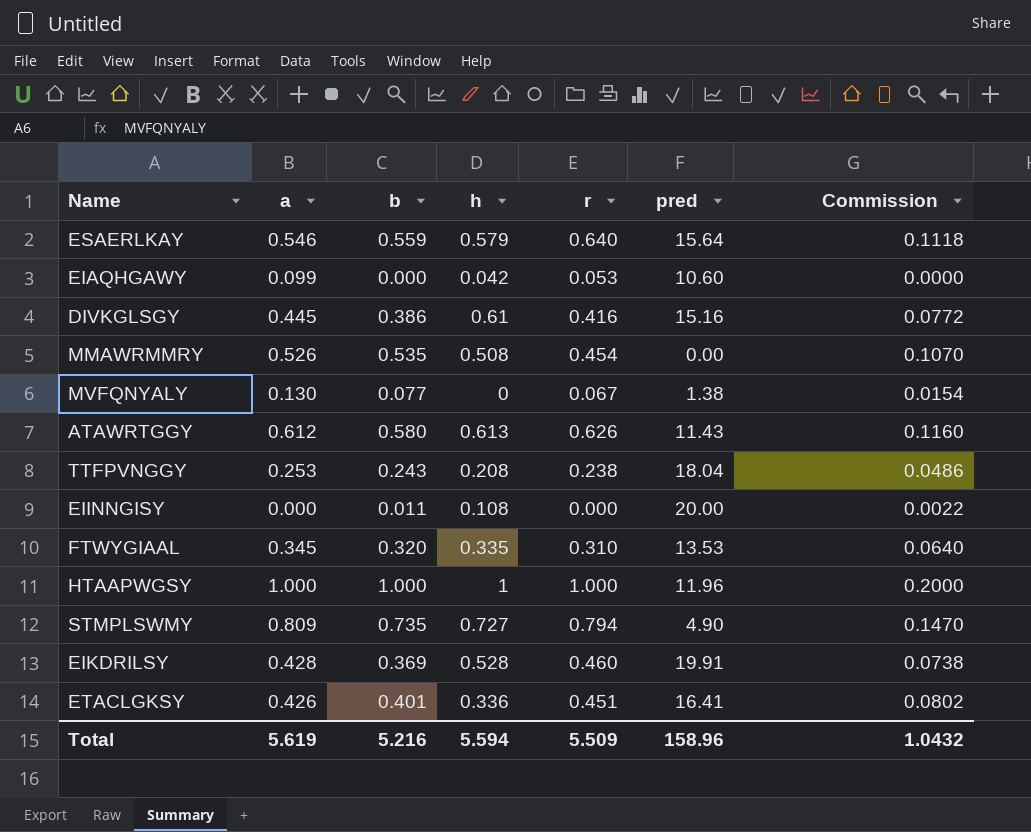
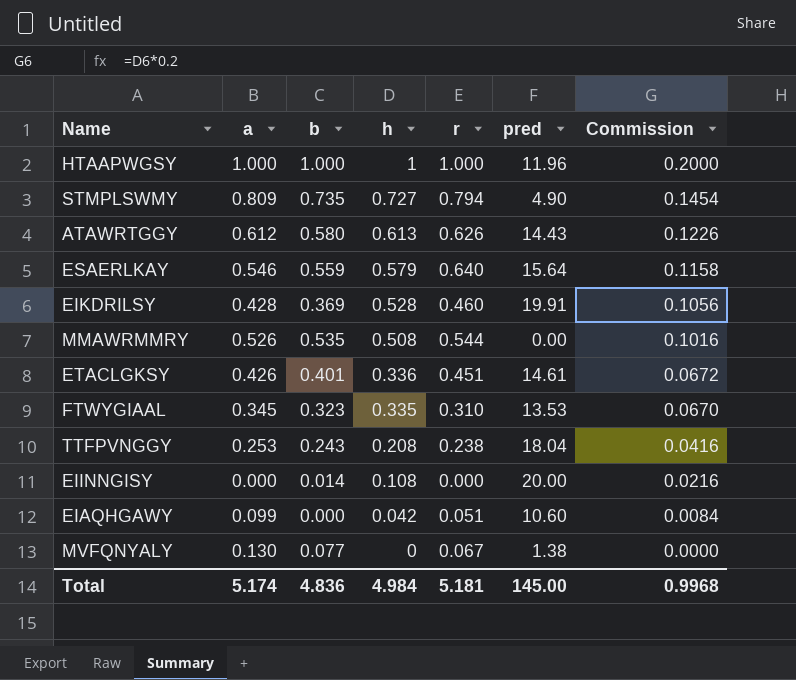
row order: none -> h descending
column Commission | formula: [b] * 0.2 -> [h] * 0.2
row DIVKGLSGY: 0.445 | 0.386 | 0.61 | 0.416 | 15.16 | 0.0772 -> none
ATAWRTGGY | pred: 11.43 -> 14.43
MMAWRMMRY | r: 0.454 -> 0.544
ETACLGKSY | pred: 16.41 -> 14.61
FTWYGIAAL | b: 0.320 -> 0.323
EIINNGISY | b: 0.011 -> 0.014
EIAQHGAWY | r: 0.053 -> 0.051
Total | a: 5.619 -> 5.174
Total | b: 5.216 -> 4.836
Total | h: 5.594 -> 4.984
Total | r: 5.509 -> 5.181
Total | pred: 158.96 -> 145.00
Total | Commission: 1.0432 -> 0.9968

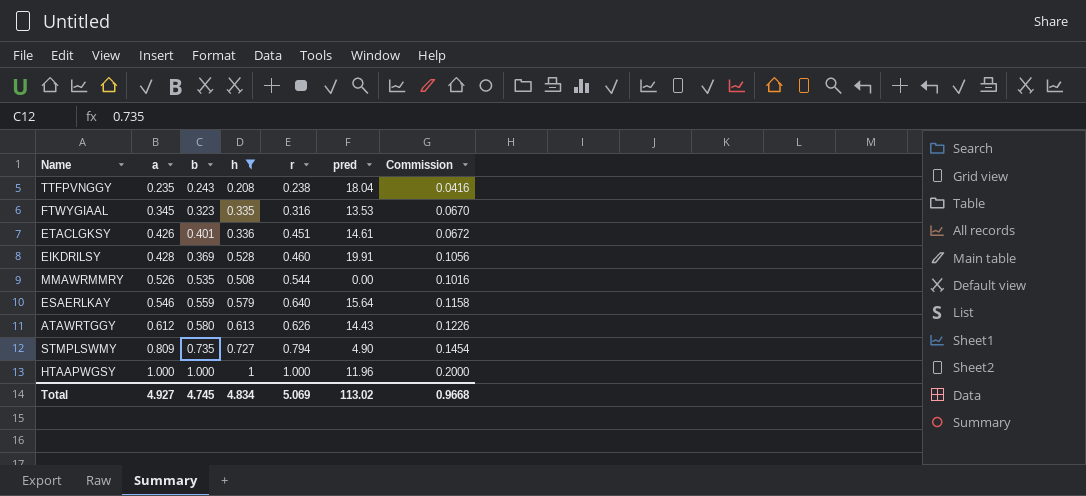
filter: none -> h >= 0.208
row order: h descending -> a ascending
TTFPVNGGY | a: 0.253 -> 0.235
FTWYGIAAL | r: 0.310 -> 0.316
Total | a: 5.174 -> 4.927
Total | b: 4.836 -> 4.745
Total | h: 4.984 -> 4.834
Total | r: 5.181 -> 5.069
Total | pred: 145.00 -> 113.02
Total | Commission: 0.9968 -> 0.9668

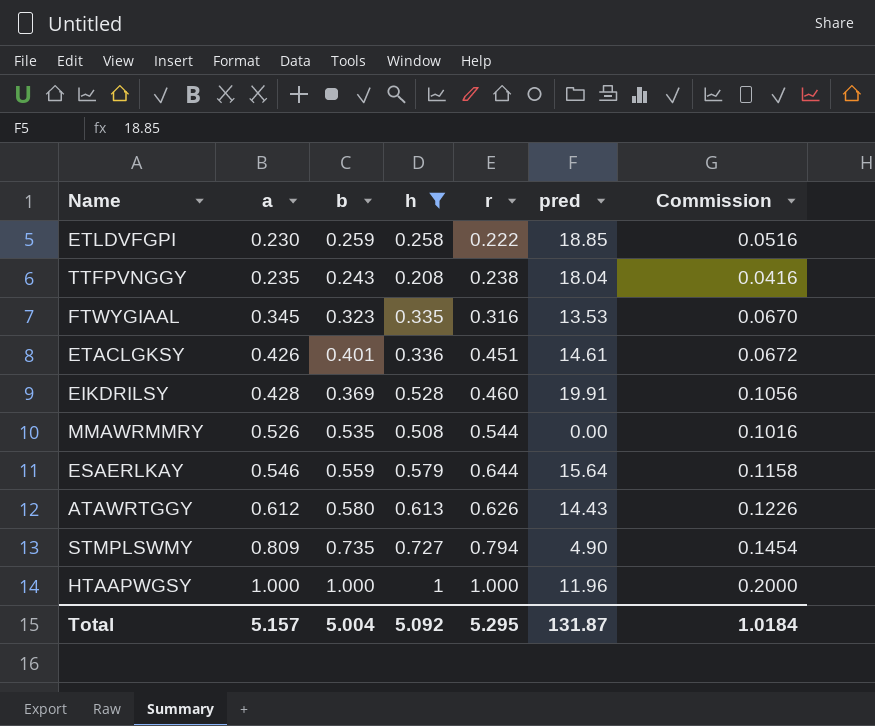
row ETLDVFGPI: none -> 0.230 | 0.259 | 0.258 | 0.222 | 18.85 | 0.0516
ESAERLKAY | r: 0.640 -> 0.644
Total | a: 4.927 -> 5.157
Total | b: 4.745 -> 5.004
Total | h: 4.834 -> 5.092
Total | r: 5.069 -> 5.295
Total | pred: 113.02 -> 131.87
Total | Commission: 0.9668 -> 1.0184

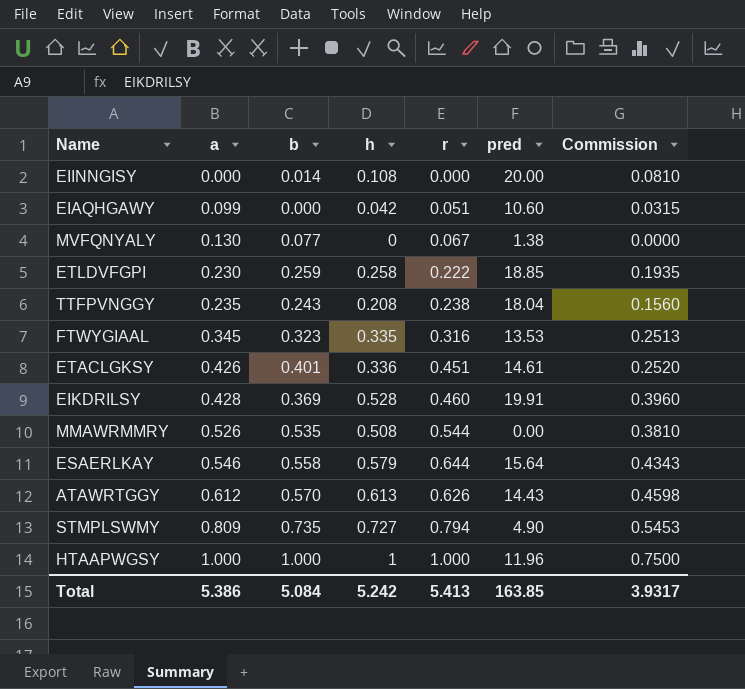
filter: h >= 0.208 -> none
column Commission | formula: [h] * 0.2 -> [h] * 0.75
ESAERLKAY | b: 0.559 -> 0.558
ATAWRTGGY | b: 0.580 -> 0.570
Total | a: 5.157 -> 5.386
Total | b: 5.004 -> 5.084
Total | h: 5.092 -> 5.242
Total | r: 5.295 -> 5.413
Total | pred: 131.87 -> 163.85
Total | Commission: 1.0184 -> 3.9317

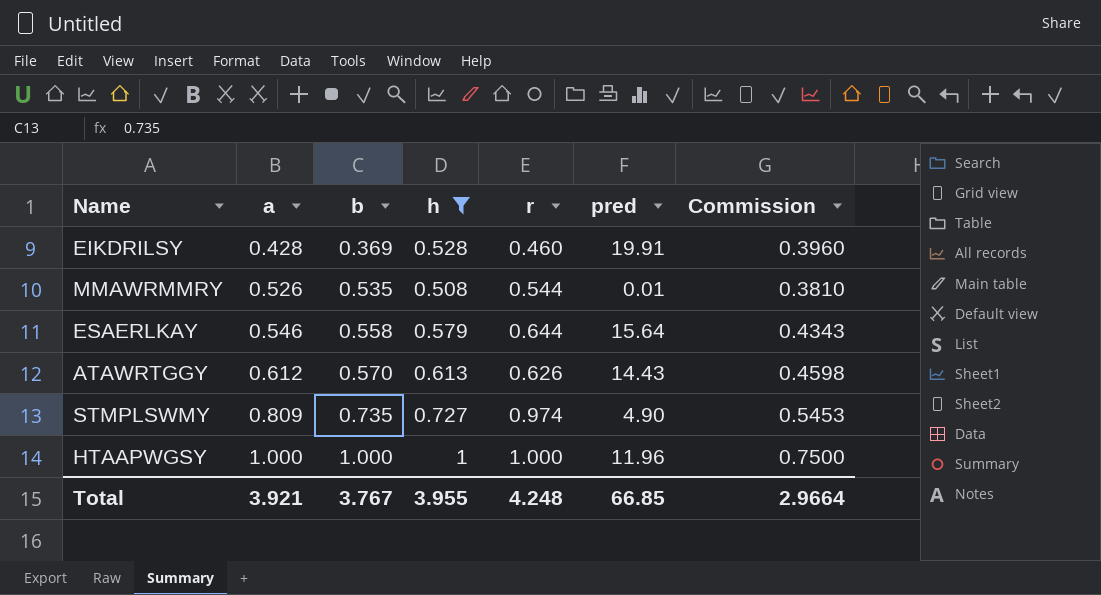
filter: none -> h >= 0.508
MMAWRMMRY | pred: 0.00 -> 0.01
STMPLSWMY | r: 0.794 -> 0.974
Total | a: 5.386 -> 3.921
Total | b: 5.084 -> 3.767
Total | h: 5.242 -> 3.955
Total | r: 5.413 -> 4.248
Total | pred: 163.85 -> 66.85
Total | Commission: 3.9317 -> 2.9664

